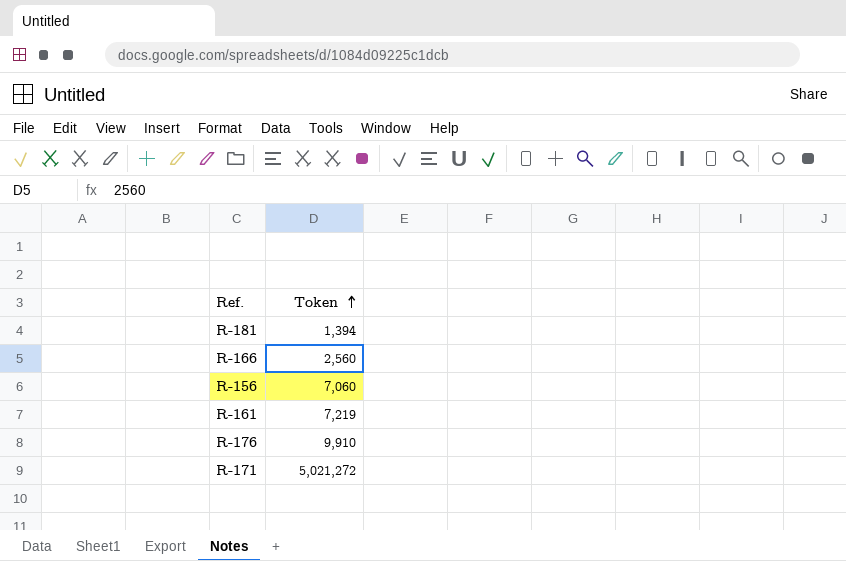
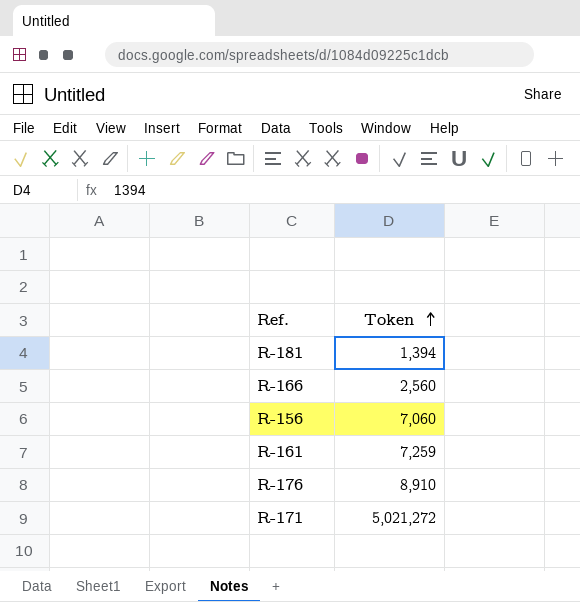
R-161 | Token: 7,219 -> 7,259
R-176 | Token: 9,910 -> 8,910

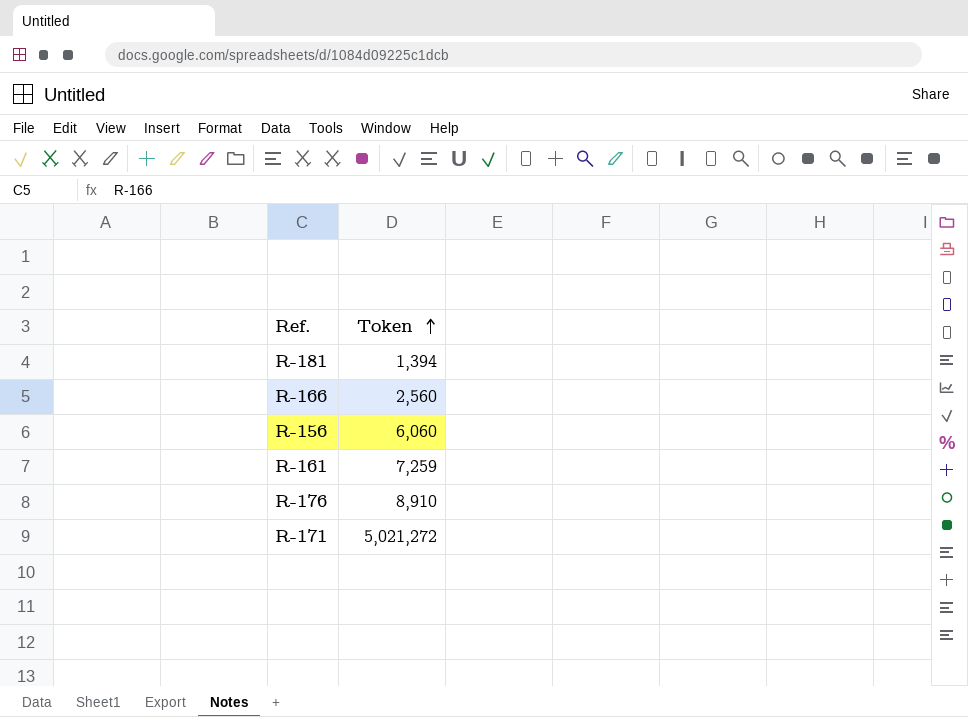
R-156 | Token: 7,060 -> 6,060

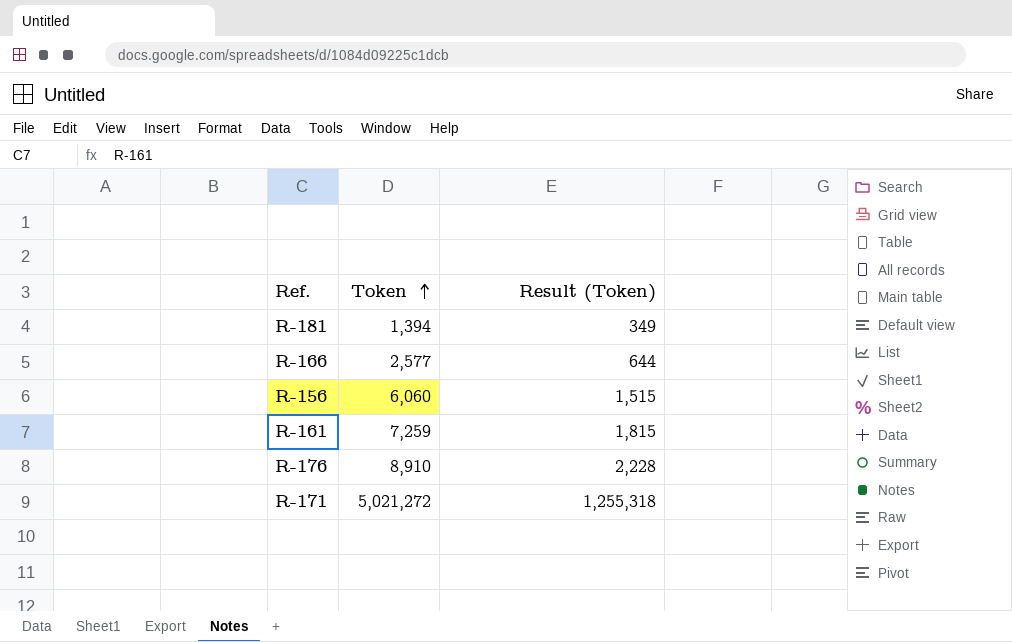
column Result (Token) | formula: none -> [Token] * 0.25
R-166 | Token: 2,560 -> 2,577

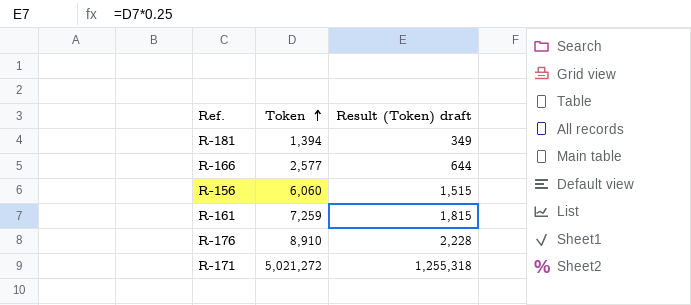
column name: Result (Token) -> Result (Token) draft

